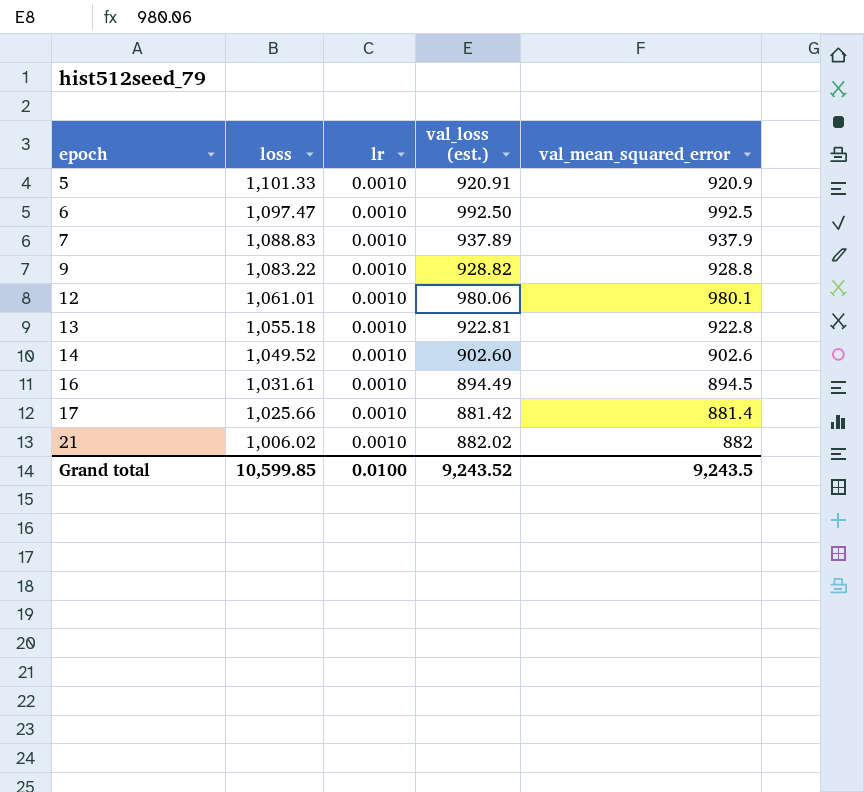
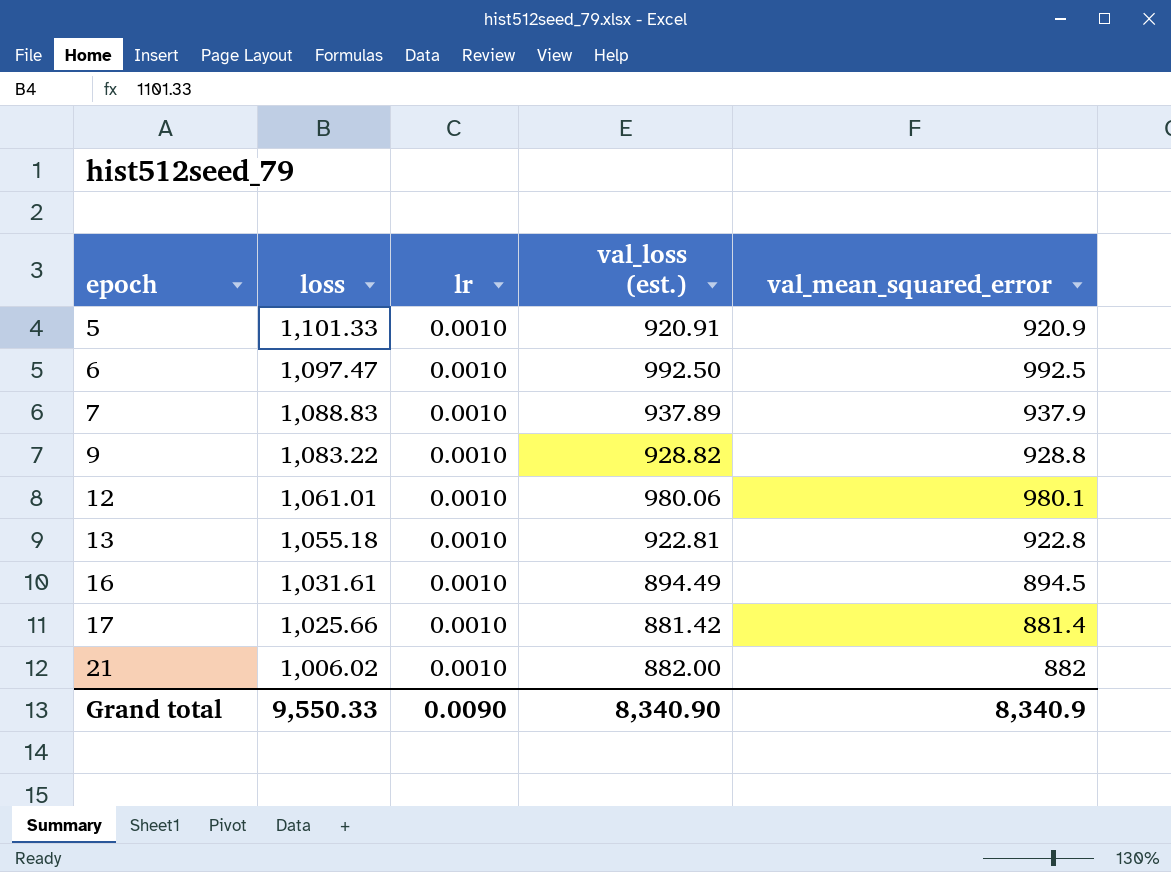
row 14: 1,049.52 | 0.0010 | 902.60 | 902.6 -> none
21 | val_loss (est.): 882.02 -> 882.00
Grand total | loss: 10,599.85 -> 9,550.33
Grand total | lr: 0.0100 -> 0.0090
Grand total | val_loss (est.): 9,243.52 -> 8,340.90
Grand total | val_mean_squared_error: 9,243.5 -> 8,340.9

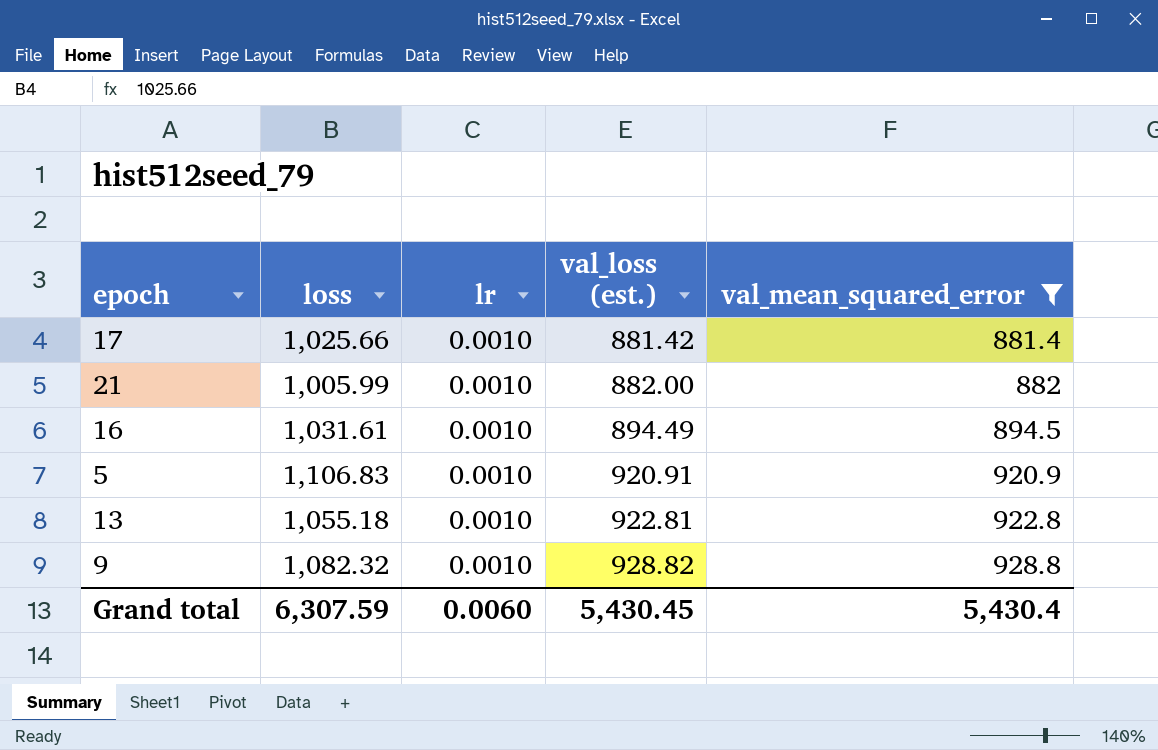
filter: none -> val_mean_squared_error <= 928.8
row order: epoch ascending -> val_loss (est.) ascending
21 | loss: 1,006.02 -> 1,005.99
5 | loss: 1,101.33 -> 1,106.83
9 | loss: 1,083.22 -> 1,082.32
Grand total | loss: 9,550.33 -> 6,307.59
Grand total | lr: 0.0090 -> 0.0060
Grand total | val_loss (est.): 8,340.90 -> 5,430.45
Grand total | val_mean_squared_error: 8,340.9 -> 5,430.4

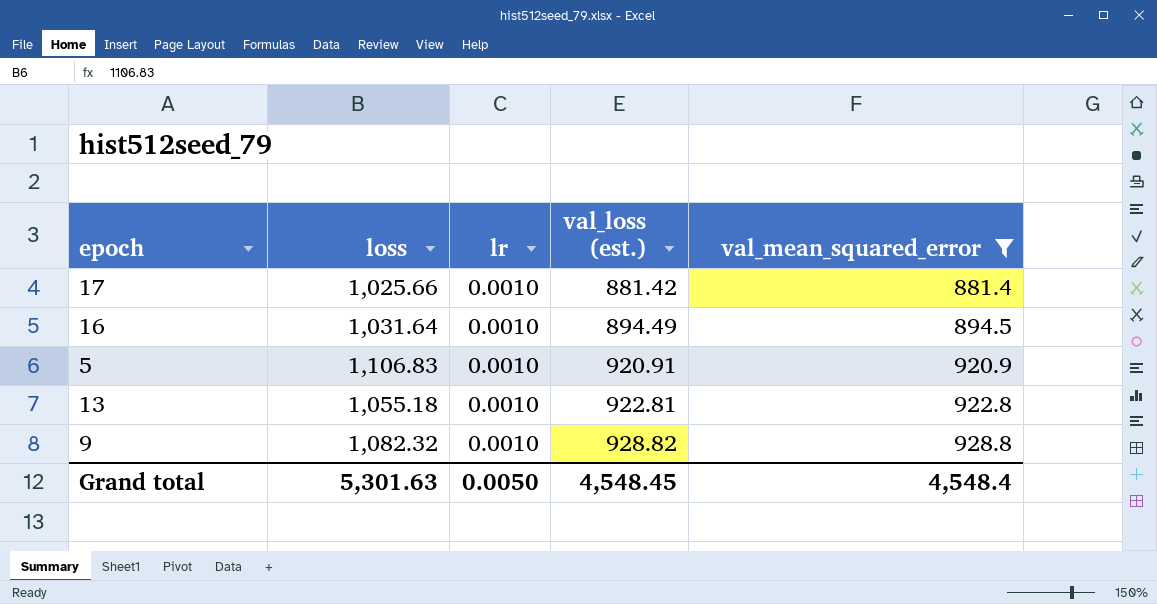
row 21: 1,005.99 | 0.0010 | 882.00 | 882 -> none
16 | loss: 1,031.61 -> 1,031.64
Grand total | loss: 6,307.59 -> 5,301.63
Grand total | lr: 0.0060 -> 0.0050
Grand total | val_loss (est.): 5,430.45 -> 4,548.45
Grand total | val_mean_squared_error: 5,430.4 -> 4,548.4

